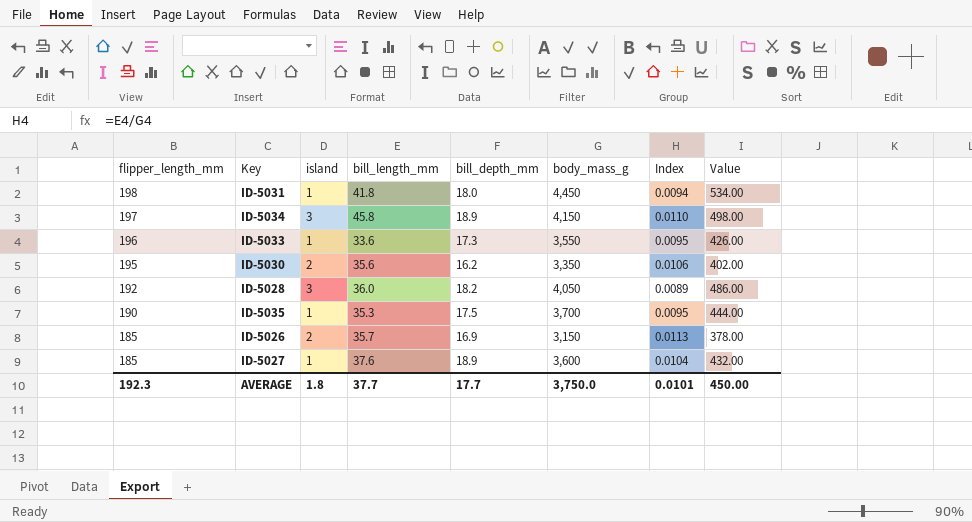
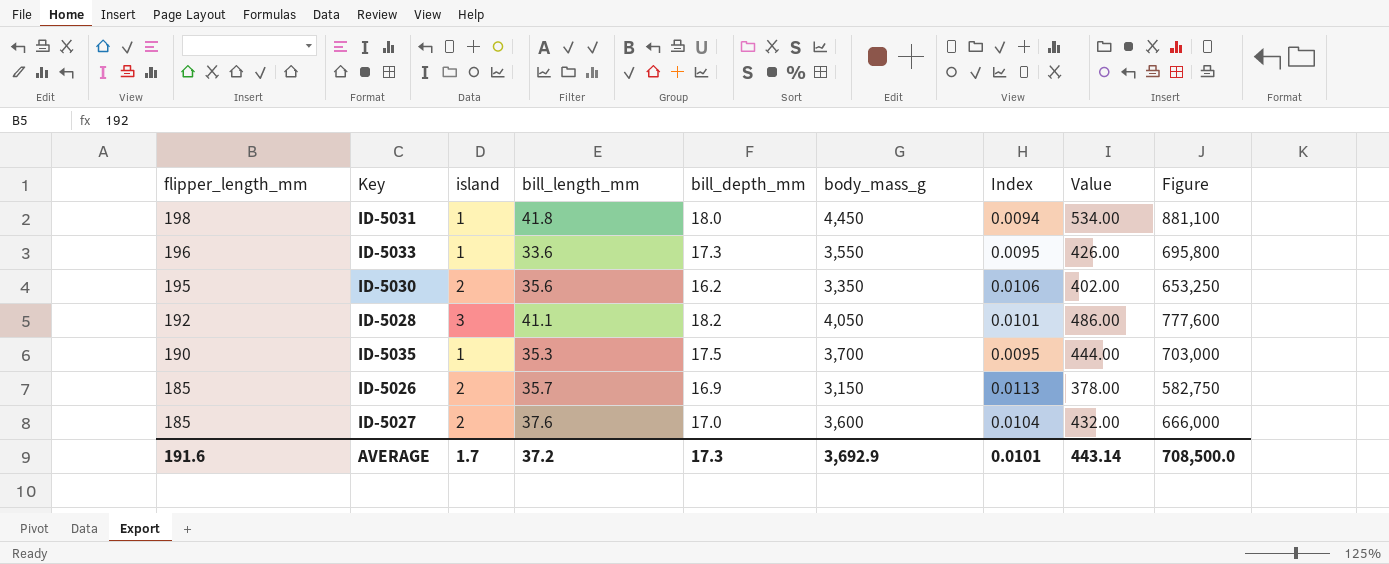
column Figure | formula: none -> [flipper_length_mm] * [body_mass_g]
row ID-5034: 197 | 3 | 45.8 | 18.9 | 4,150 | 0.0110 | 498.00 -> none
ID-5028 | bill_length_mm: 36.0 -> 41.1
ID-5028 | Index: 0.0089 -> 0.0101
ID-5027 | island: 1 -> 2
ID-5027 | bill_depth_mm: 18.9 -> 17.0
AVERAGE | flipper_length_mm: 192.3 -> 191.6
AVERAGE | island: 1.8 -> 1.7
AVERAGE | bill_length_mm: 37.7 -> 37.2
AVERAGE | bill_depth_mm: 17.7 -> 17.3
AVERAGE | body_mass_g: 3,750.0 -> 3,692.9
AVERAGE | Value: 450.00 -> 443.14

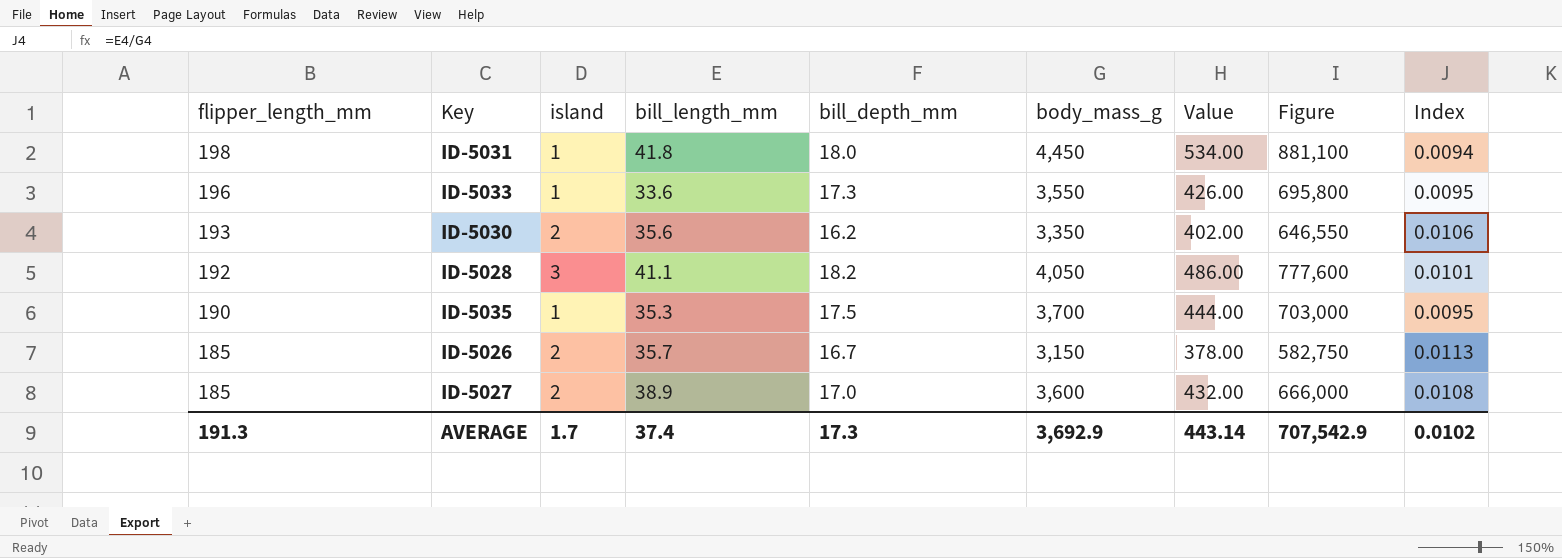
column Index | position: 7 -> 9
ID-5030 | flipper_length_mm: 195 -> 193
ID-5030 | Figure: 653,250 -> 646,550
ID-5026 | bill_depth_mm: 16.9 -> 16.7
ID-5027 | bill_length_mm: 37.6 -> 38.9
ID-5027 | Index: 0.0104 -> 0.0108
AVERAGE | flipper_length_mm: 191.6 -> 191.3
AVERAGE | bill_length_mm: 37.2 -> 37.4
AVERAGE | Figure: 708,500.0 -> 707,542.9
AVERAGE | Index: 0.0101 -> 0.0102

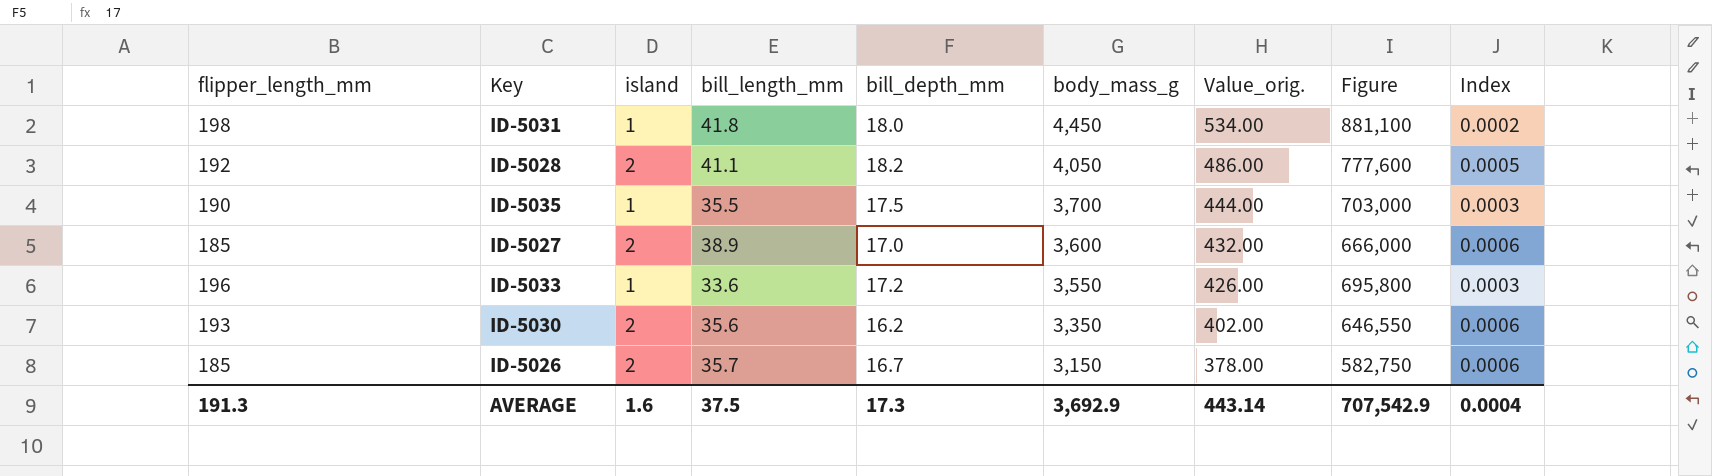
row order: flipper_length_mm descending -> body_mass_g descending
column name: Value -> Value_orig.
column Index | formula: [bill_length_mm] / [body_mass_g] -> [island] / [body_mass_g]
ID-5028 | island: 3 -> 2
ID-5035 | bill_length_mm: 35.3 -> 35.5
ID-5033 | bill_depth_mm: 17.3 -> 17.2
AVERAGE | island: 1.7 -> 1.6
AVERAGE | bill_length_mm: 37.4 -> 37.5
AVERAGE | Index: 0.0102 -> 0.0004

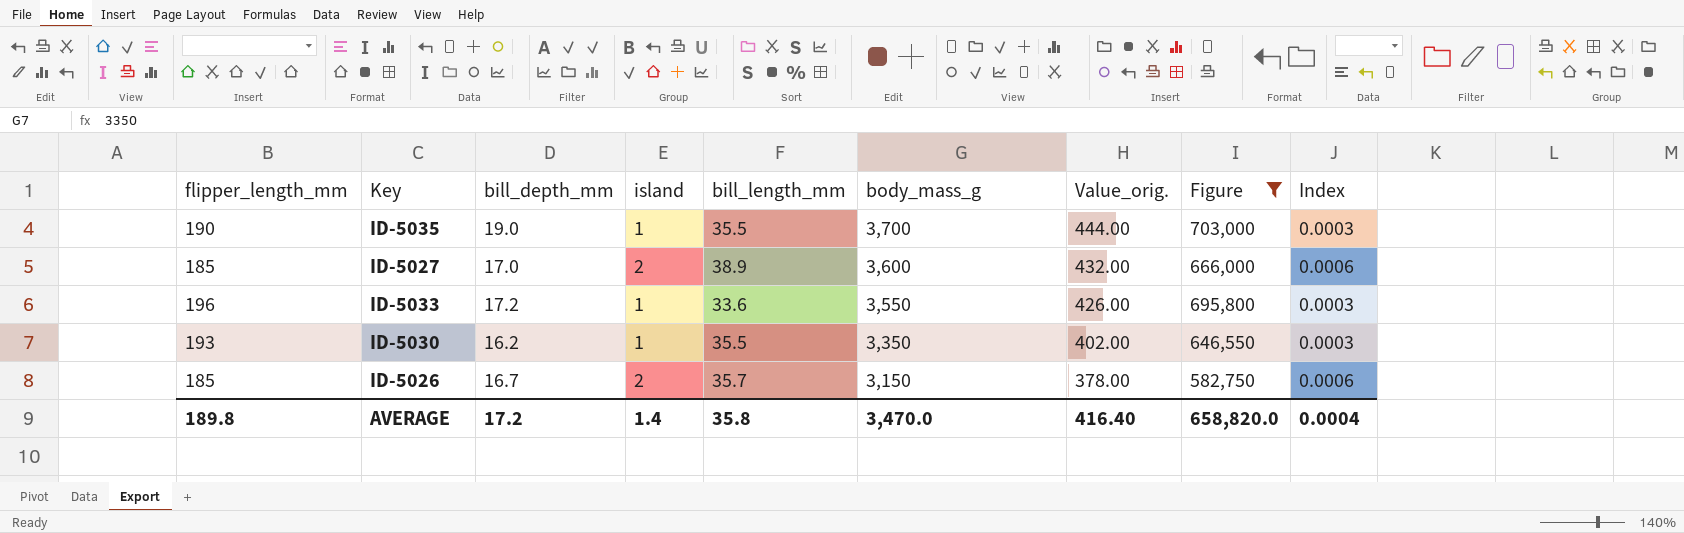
filter: none -> Figure <= 703,000
column bill_depth_mm | position: 5 -> 3
ID-5035 | bill_depth_mm: 17.5 -> 19.0
ID-5030 | island: 2 -> 1
ID-5030 | bill_length_mm: 35.6 -> 35.5
ID-5030 | Index: 0.0006 -> 0.0003
AVERAGE | flipper_length_mm: 191.3 -> 189.8
AVERAGE | bill_depth_mm: 17.3 -> 17.2
AVERAGE | island: 1.6 -> 1.4
AVERAGE | bill_length_mm: 37.5 -> 35.8
AVERAGE | body_mass_g: 3,692.9 -> 3,470.0
AVERAGE | Value_orig.: 443.14 -> 416.40
AVERAGE | Figure: 707,542.9 -> 658,820.0

